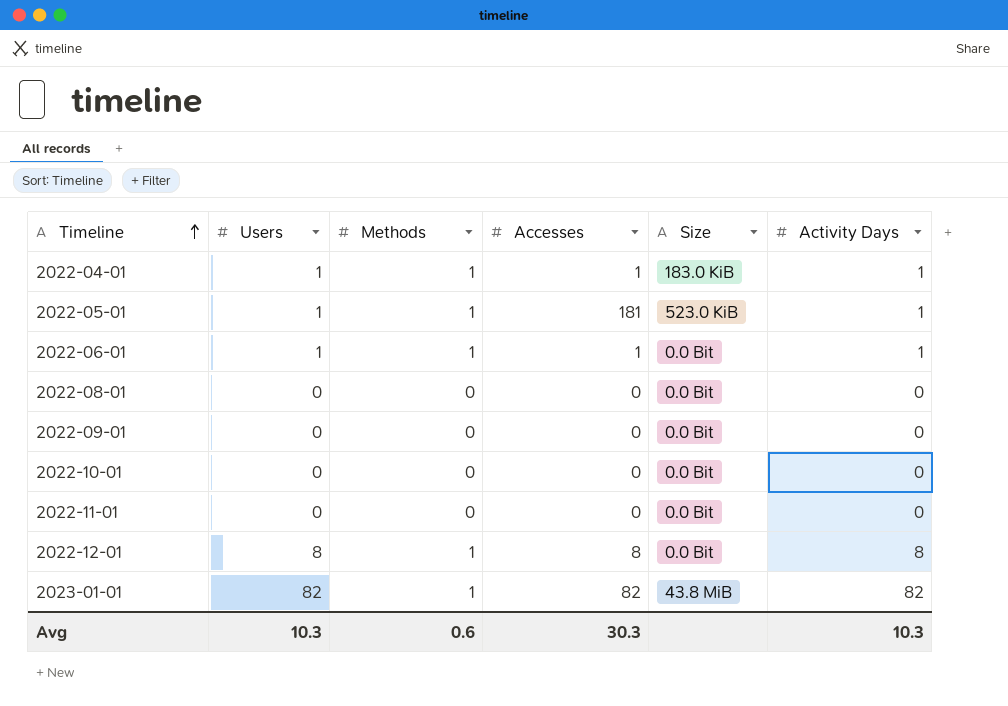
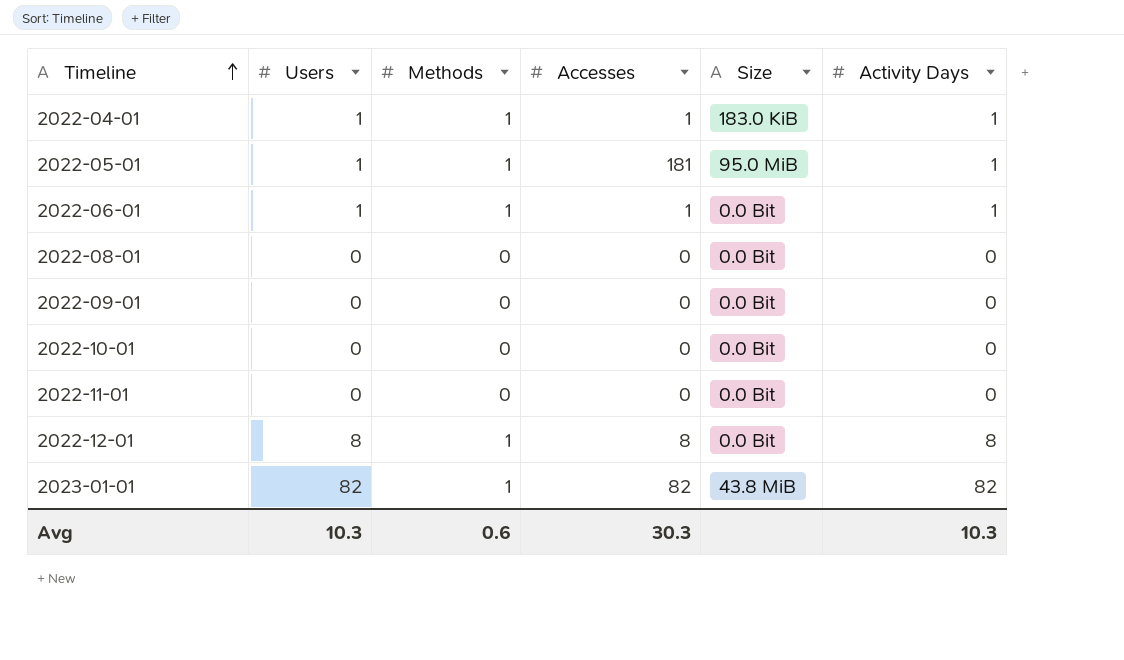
2022-05-01 | Size: 523.0 KiB -> 95.0 MiB

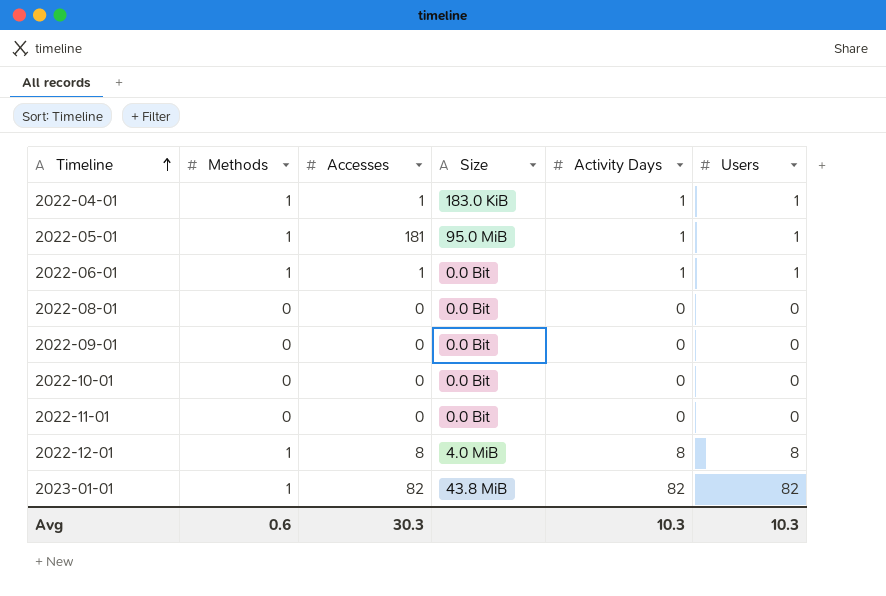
column Users | position: 2 -> 6
2022-12-01 | Size: 0.0 Bit -> 4.0 MiB

